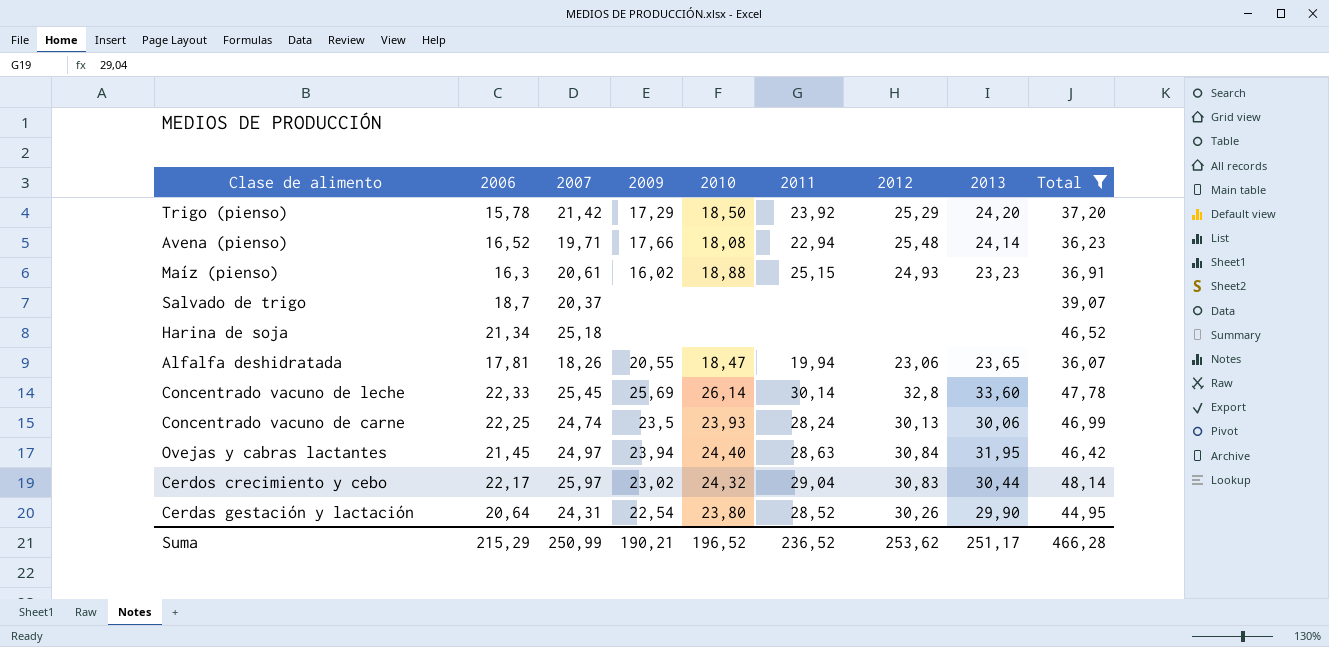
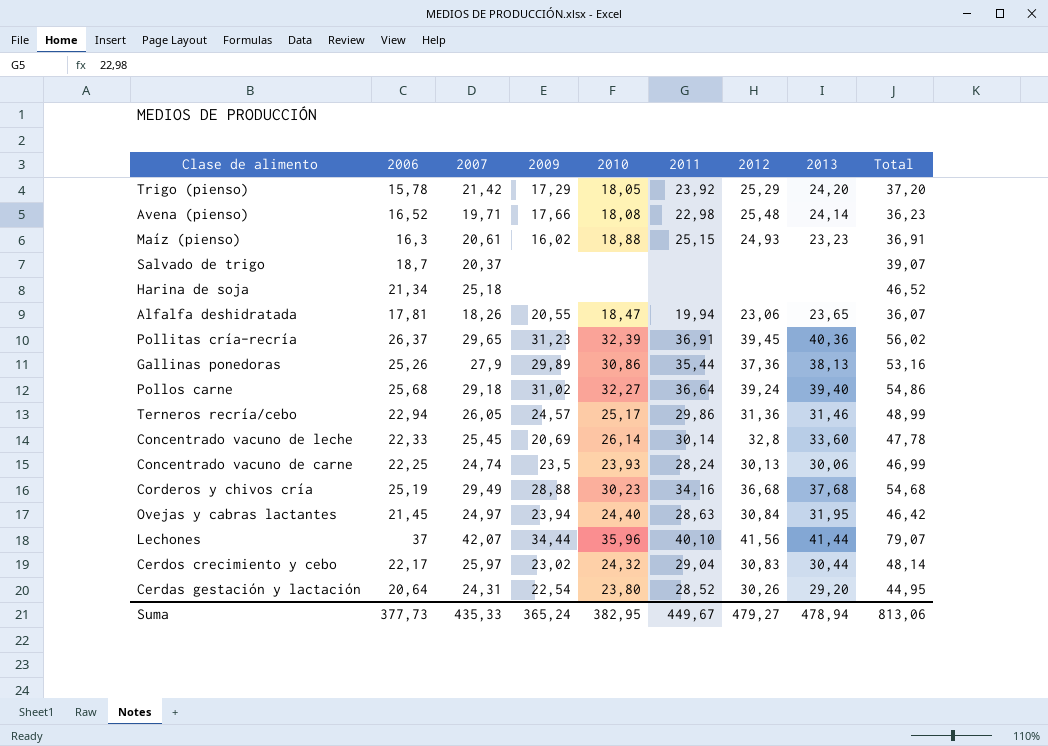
filter: Total <= 48,14 -> none
Trigo (pienso) | 2010: 18,50 -> 18,05
Avena (pienso) | 2011: 22,94 -> 22,98
Concentrado vacuno de leche | 2009: 25,69 -> 20,69
Cerdas gestación y lactación | 2013: 29,90 -> 29,20
Suma | 2006: 215,29 -> 377,73
Suma | 2007: 250,99 -> 435,33
Suma | 2009: 190,21 -> 365,24
Suma | 2010: 196,52 -> 382,95
Suma | 2011: 236,52 -> 449,67
Suma | 2012: 253,62 -> 479,27
Suma | 2013: 251,17 -> 478,94
Suma | Total: 466,28 -> 813,06

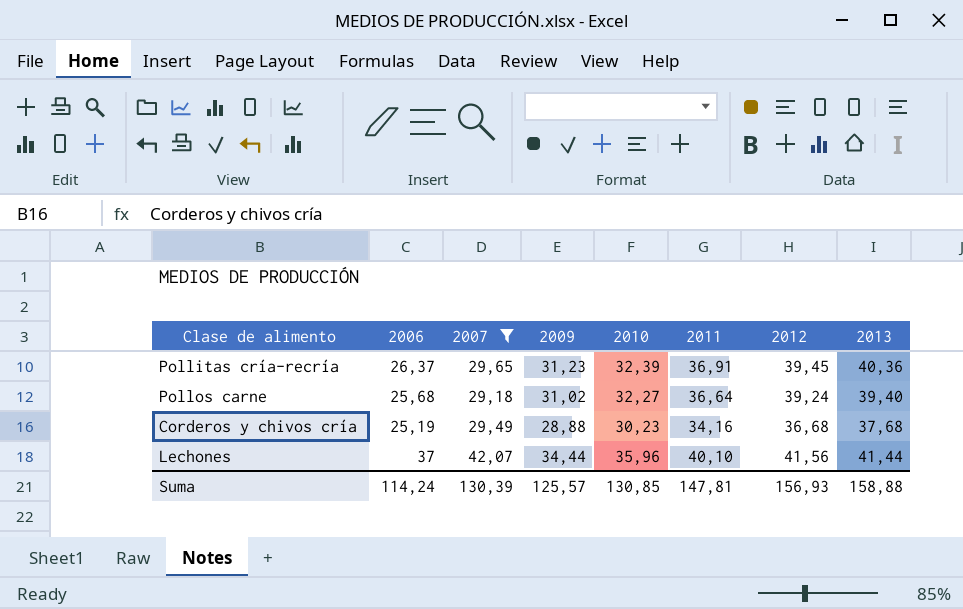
filter: none -> 2007 >= 29,18
column Total | formula: [2006] + [2007] -> none
Suma | 2006: 377,73 -> 114,24
Suma | 2007: 435,33 -> 130,39
Suma | 2009: 365,24 -> 125,57
Suma | 2010: 382,95 -> 130,85
Suma | 2011: 449,67 -> 147,81
Suma | 2012: 479,27 -> 156,93
Suma | 2013: 478,94 -> 158,88

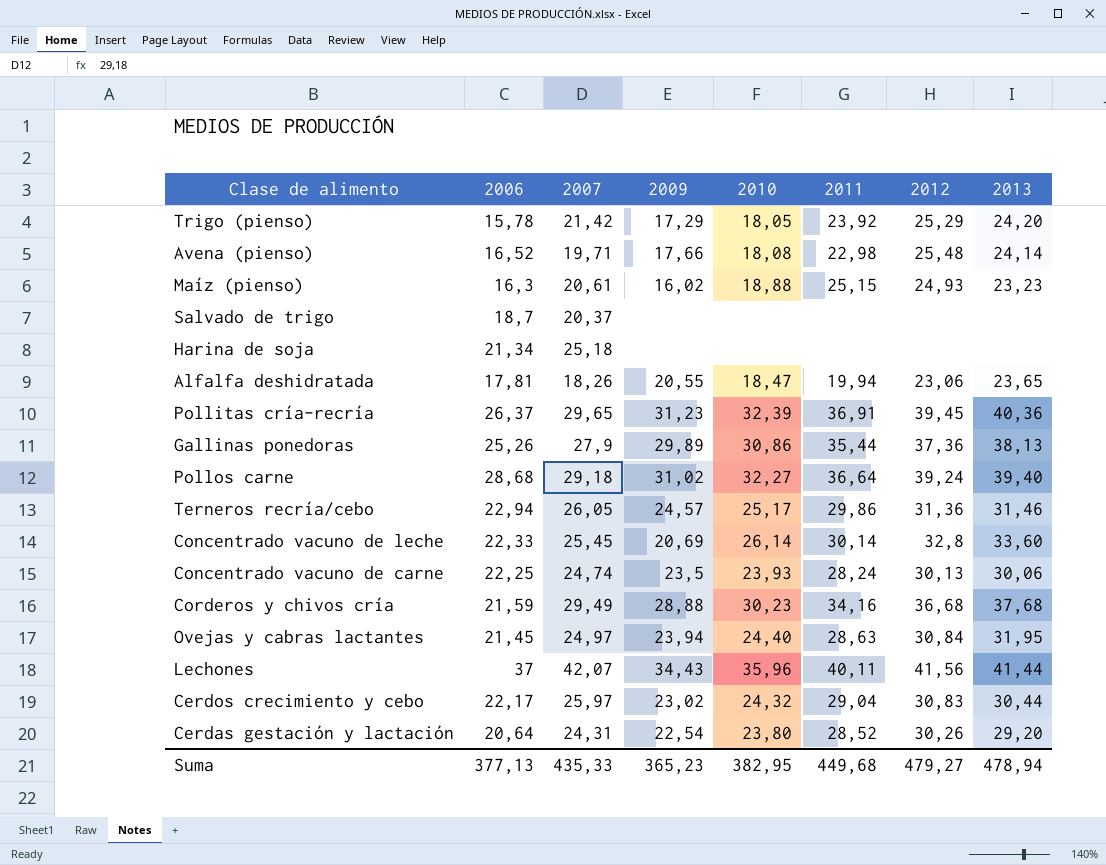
filter: 2007 >= 29,18 -> none
Pollos carne | 2006: 25,68 -> 28,68
Corderos y chivos cría | 2006: 25,19 -> 21,59
Lechones | 2009: 34,44 -> 34,43
Lechones | 2011: 40,10 -> 40,11
Suma | 2006: 114,24 -> 377,13
Suma | 2007: 130,39 -> 435,33
Suma | 2009: 125,57 -> 365,23
Suma | 2010: 130,85 -> 382,95
Suma | 2011: 147,81 -> 449,68
Suma | 2012: 156,93 -> 479,27
Suma | 2013: 158,88 -> 478,94

